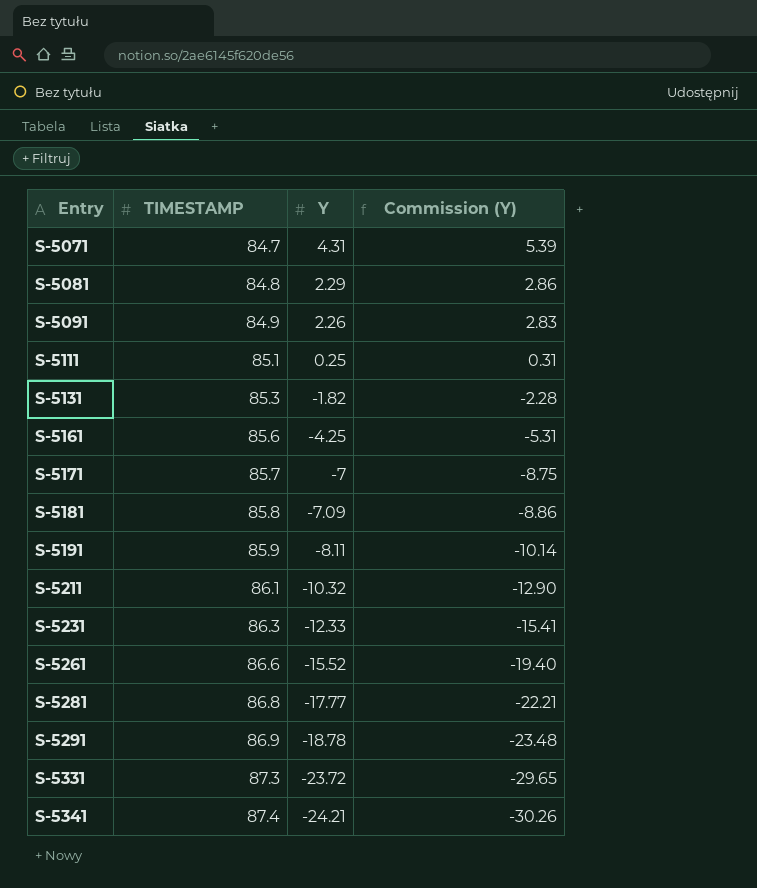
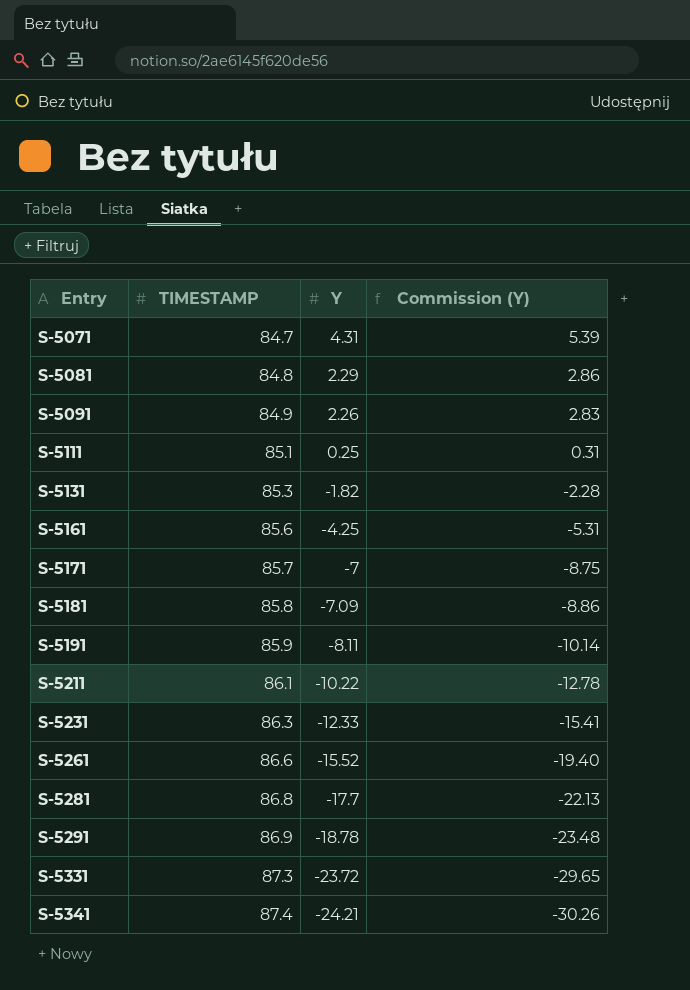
S-5211 | Y: -10.32 -> -10.22
S-5211 | Commission (Y): -12.90 -> -12.78
S-5281 | Y: -17.77 -> -17.7
S-5281 | Commission (Y): -22.21 -> -22.13

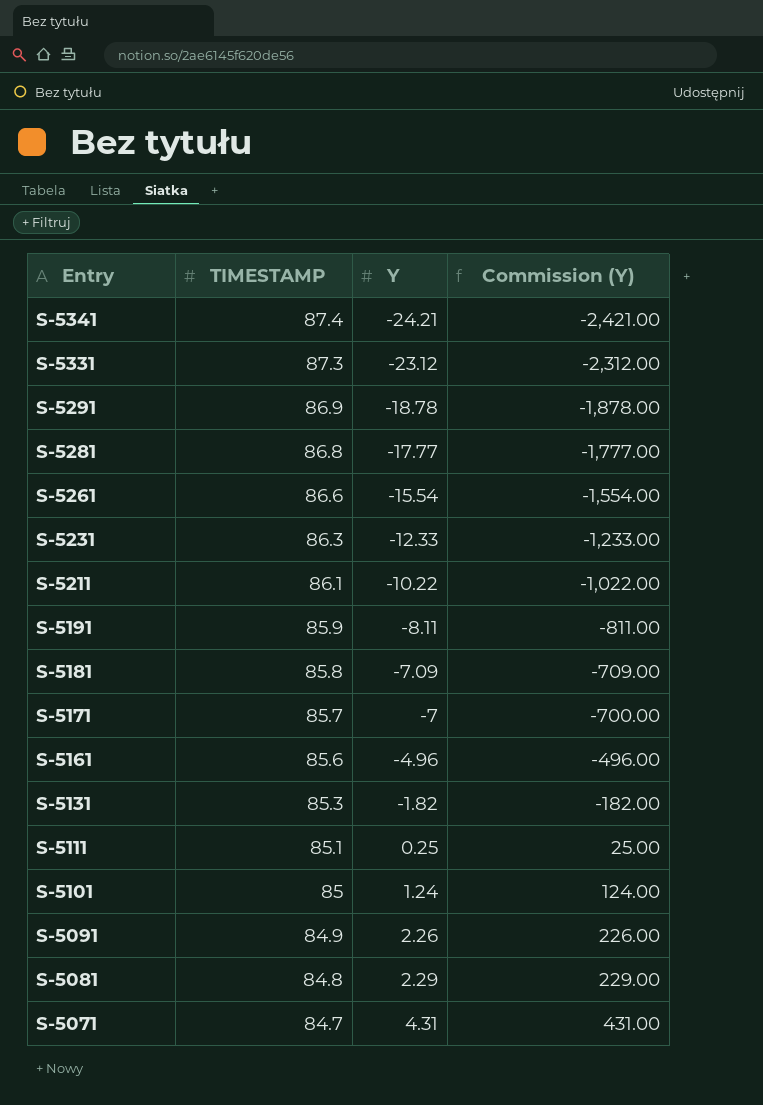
row order: Entry ascending -> Entry descending
column Commission (Y) | formula: [Y] * 1.25 -> [Y] * 100
S-5331 | Y: -23.72 -> -23.12
S-5281 | Y: -17.7 -> -17.77
S-5261 | Y: -15.52 -> -15.54
S-5161 | Y: -4.25 -> -4.96
row S-5101: none -> 85 | 1.24 | 124.00

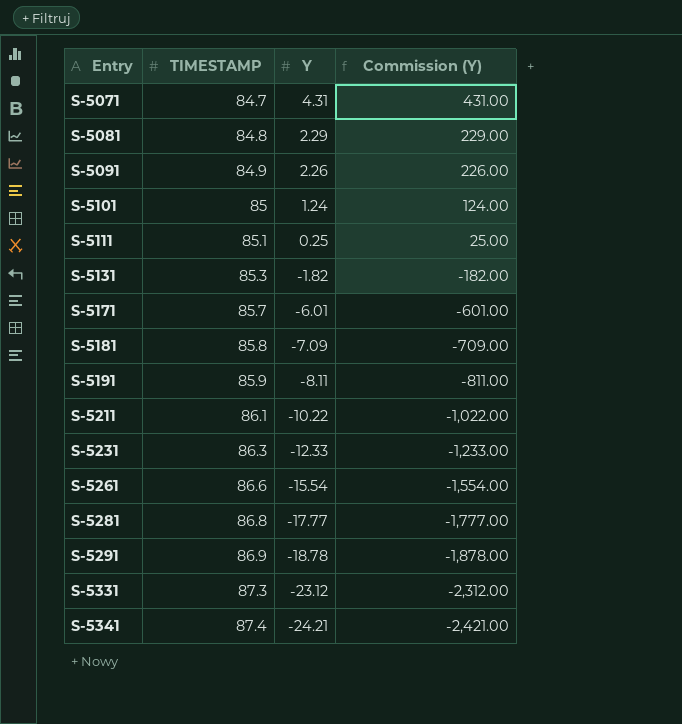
row order: Entry descending -> Entry ascending
row S-5161: 85.6 | -4.96 | -496.00 -> none
S-5171 | Y: -7 -> -6.01
S-5171 | Commission (Y): -700.00 -> -601.00

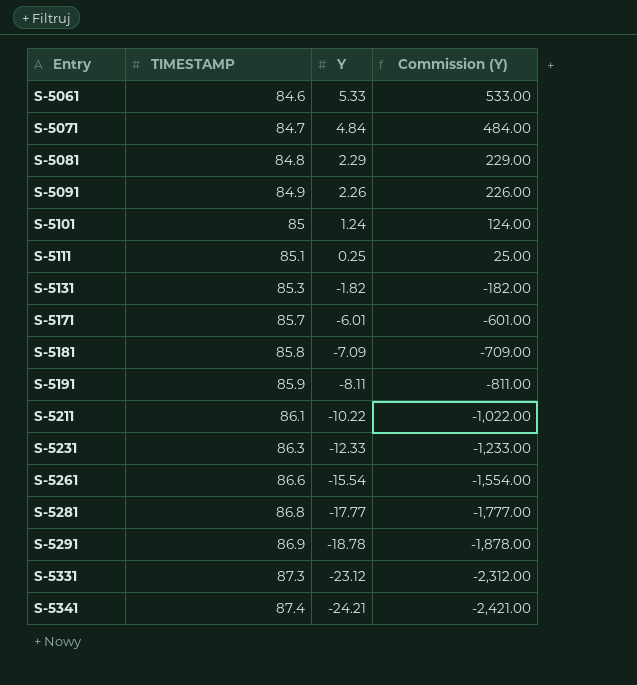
row S-5061: none -> 84.6 | 5.33 | 533.00
S-5071 | Y: 4.31 -> 4.84
S-5071 | Commission (Y): 431.00 -> 484.00

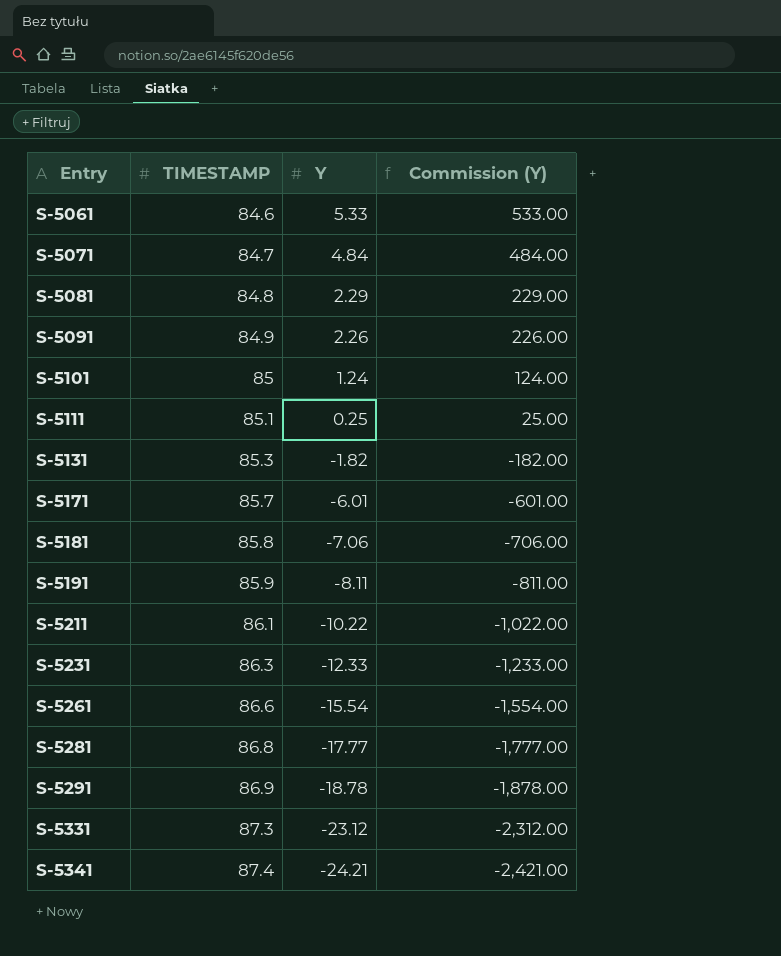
S-5181 | Y: -7.09 -> -7.06
S-5181 | Commission (Y): -709.00 -> -706.00

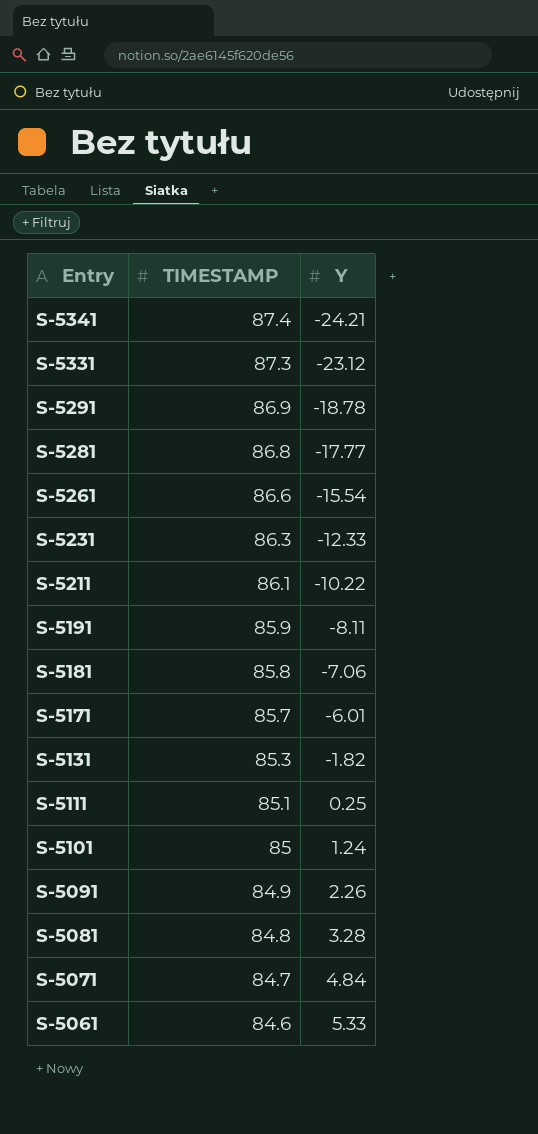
row order: Entry ascending -> Entry descending
column Commission (Y) | formula: [Y] * 100 -> none
S-5081 | Y: 2.29 -> 3.28

